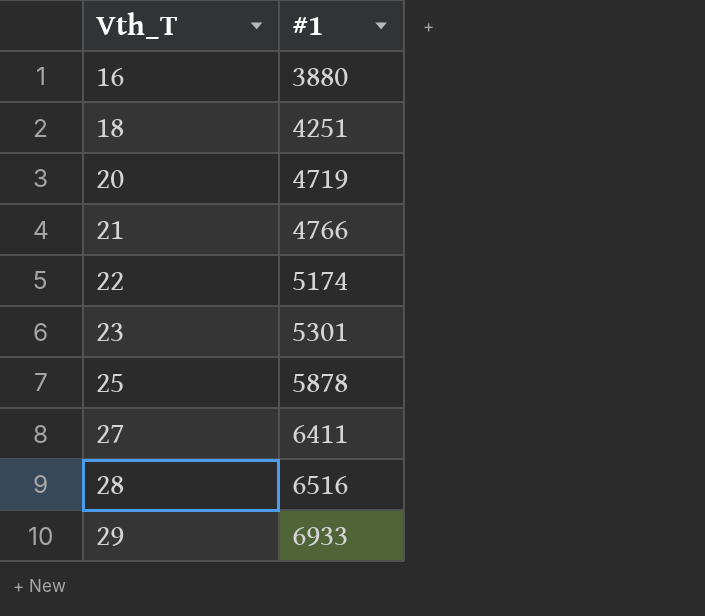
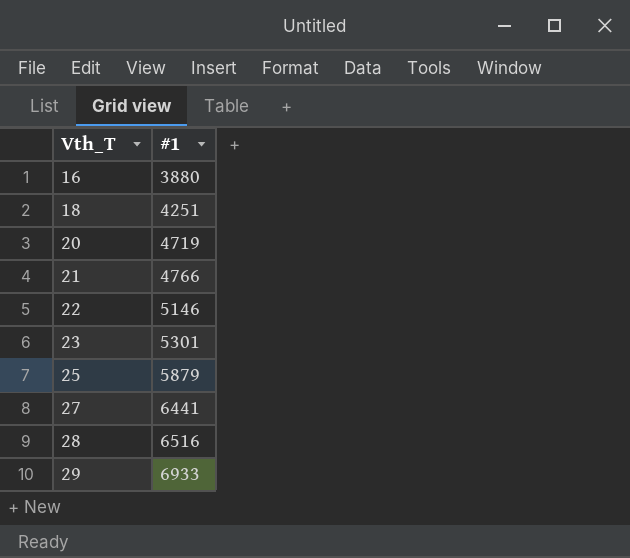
22 | #1: 5174 -> 5146
25 | #1: 5878 -> 5879
27 | #1: 6411 -> 6441

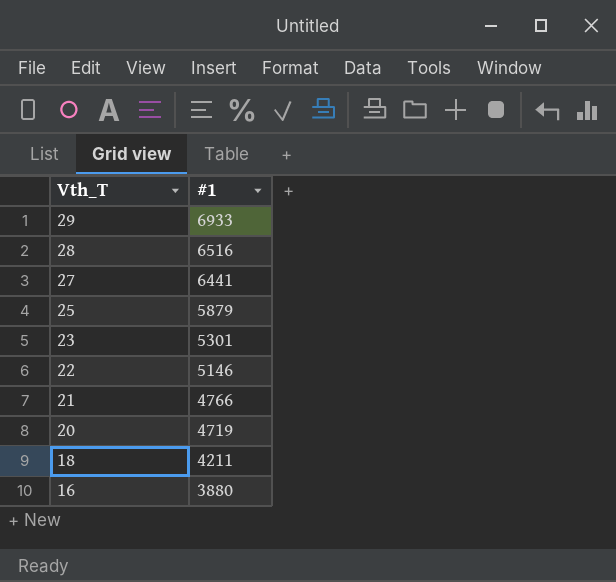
row order: Vth_T ascending -> Vth_T descending
18 | #1: 4251 -> 4211

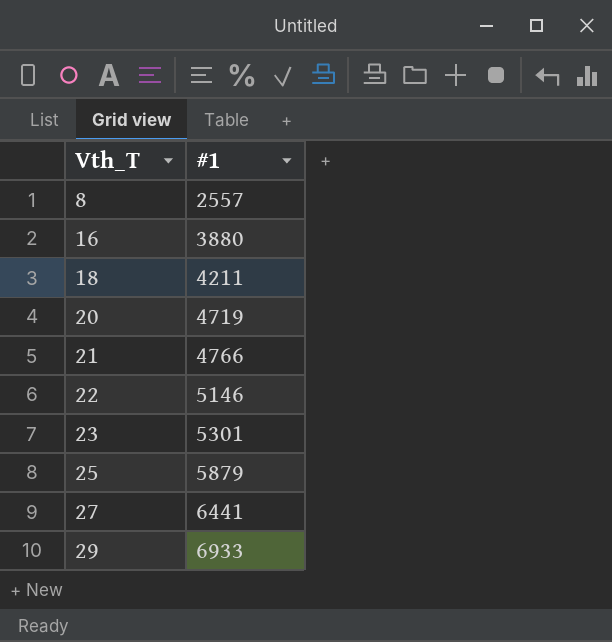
row order: Vth_T descending -> Vth_T ascending
row 28: 6516 -> none
row 8: none -> 2557

